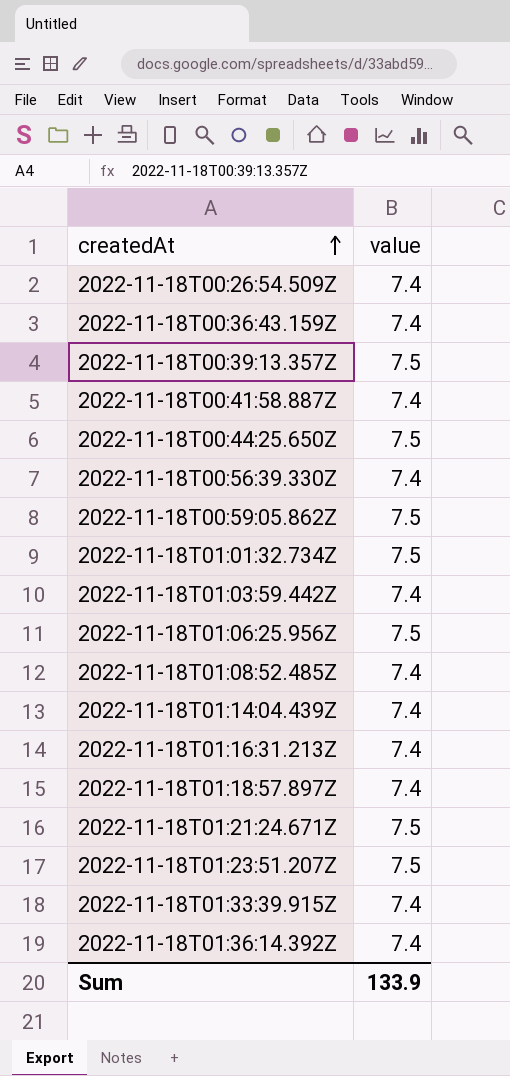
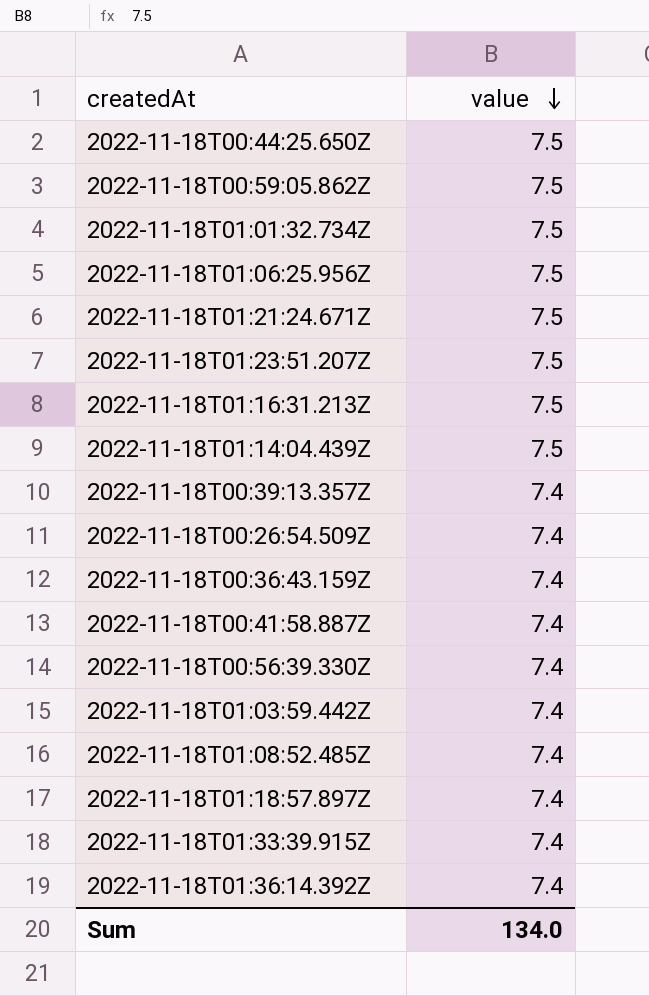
row order: createdAt ascending -> value descending
2022-11-18T01:16:31.213Z | value: 7.4 -> 7.5
2022-11-18T01:14:04.439Z | value: 7.4 -> 7.5
2022-11-18T00:39:13.357Z | value: 7.5 -> 7.4
Sum | value: 133.9 -> 134.0

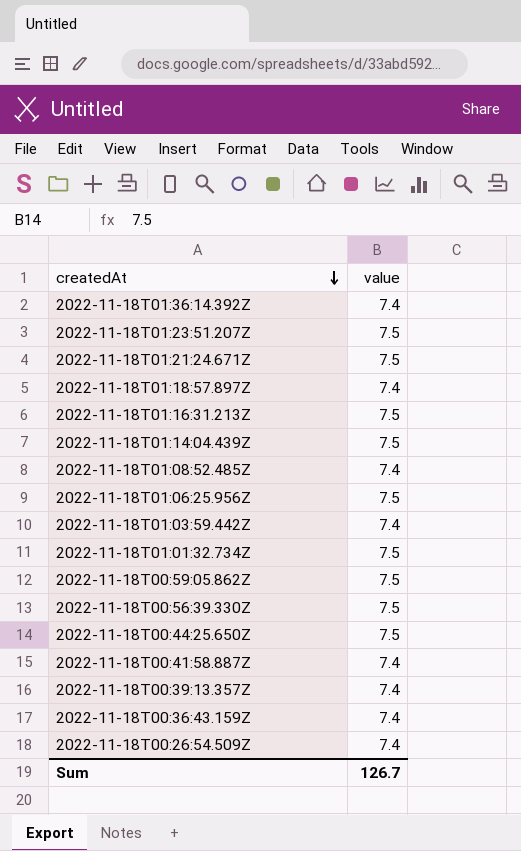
row order: value descending -> createdAt descending
row 2022-11-18T01:33:39.915Z: 7.4 -> none
2022-11-18T00:56:39.330Z | value: 7.4 -> 7.5
Sum | value: 134.0 -> 126.7

